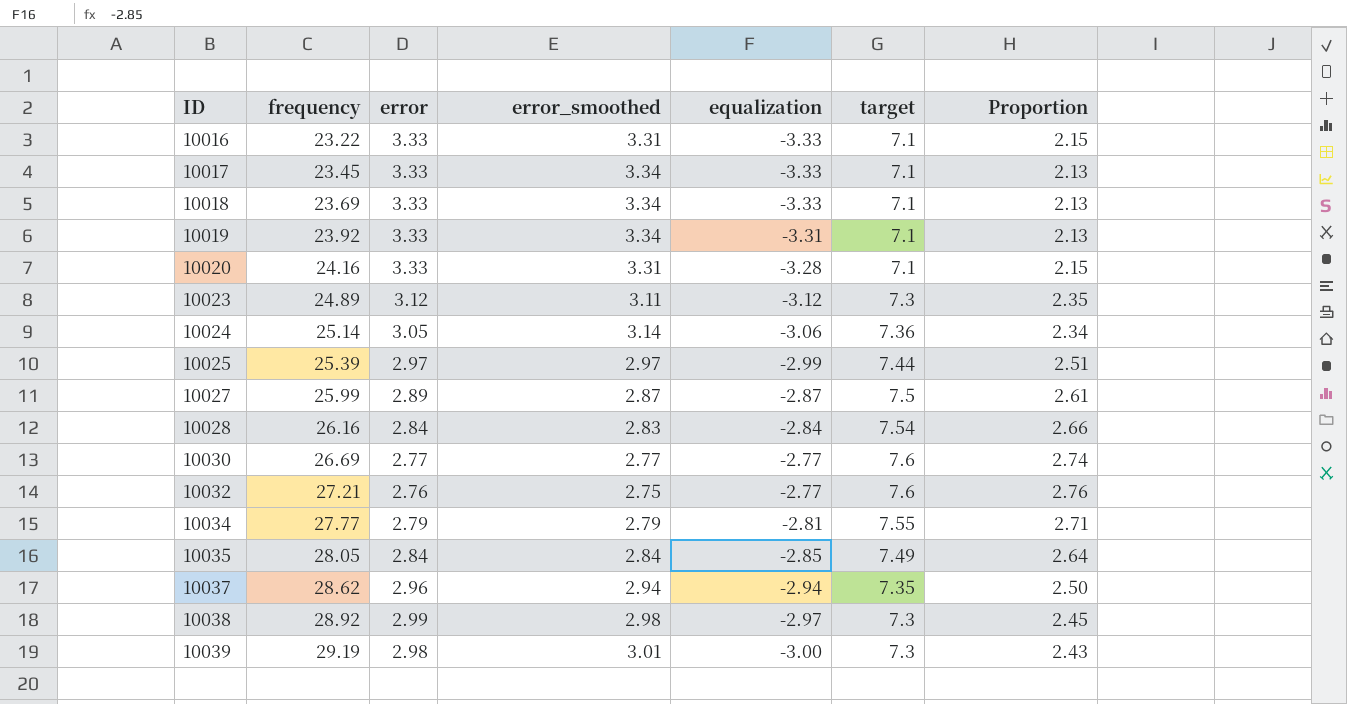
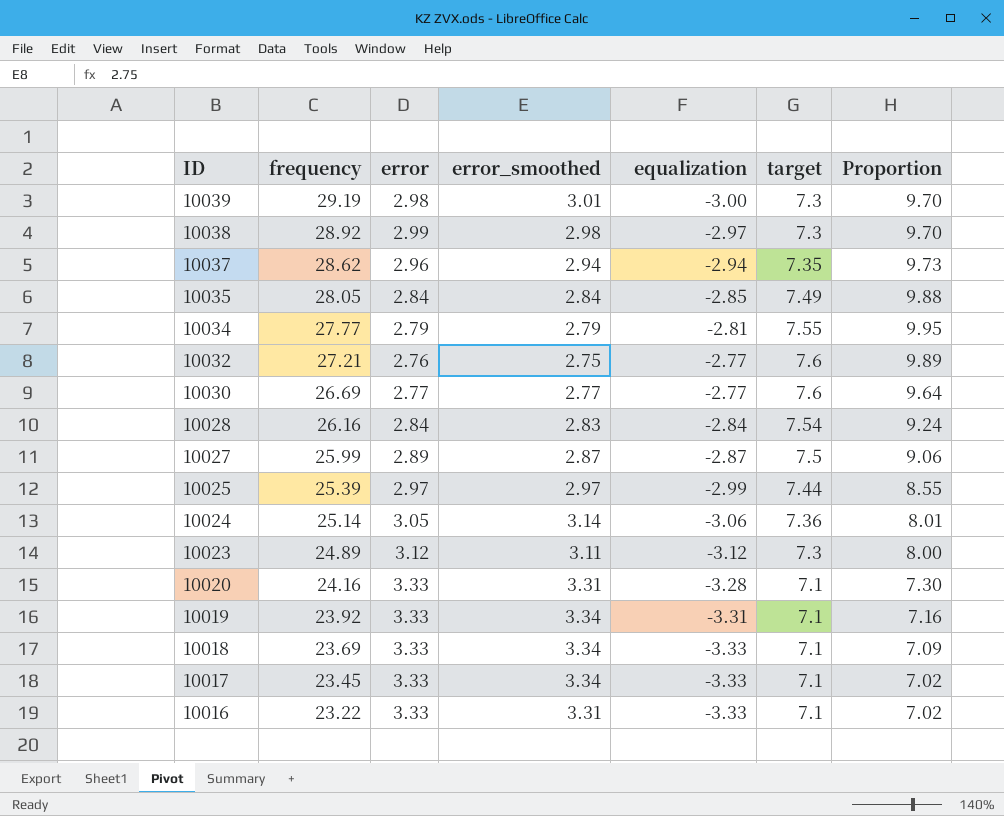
row order: ID ascending -> ID descending
column Proportion | formula: [target] / [error_smoothed] -> [frequency] / [error_smoothed]

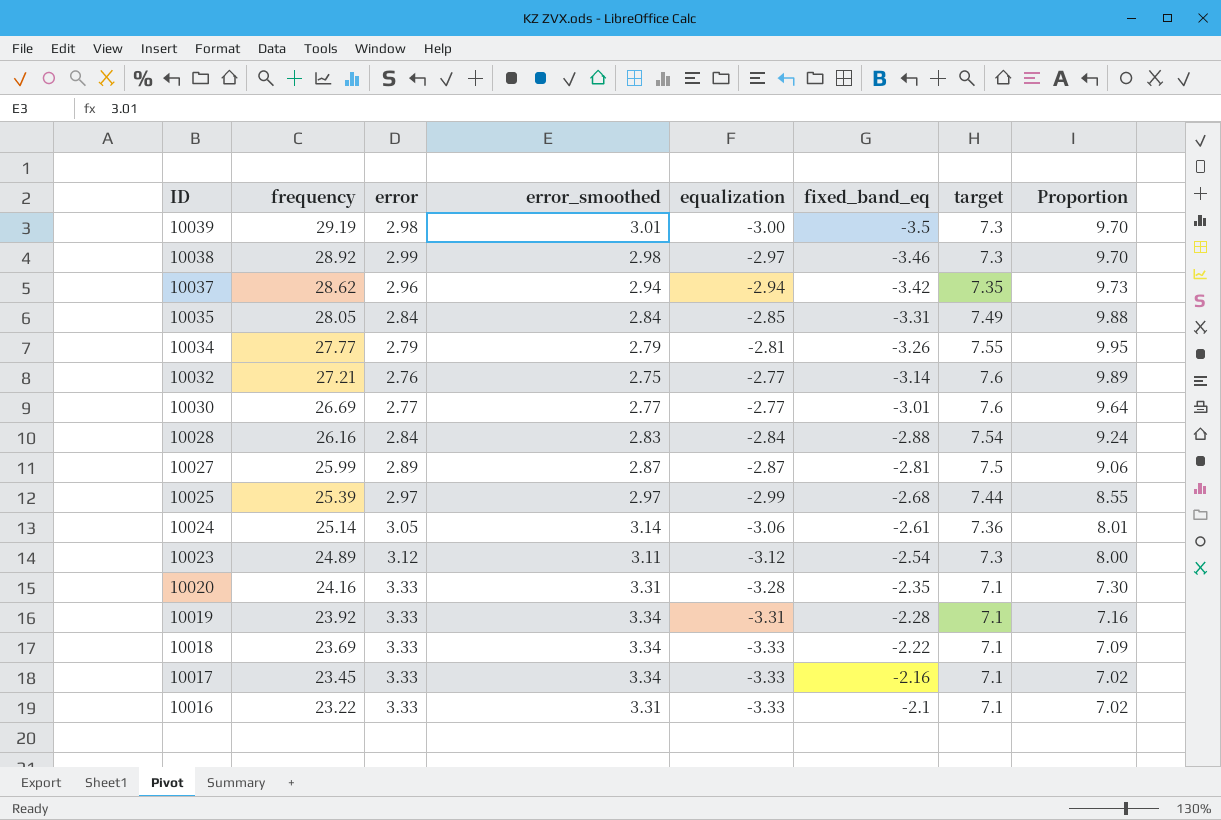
column fixed_band_eq | position: none -> 6

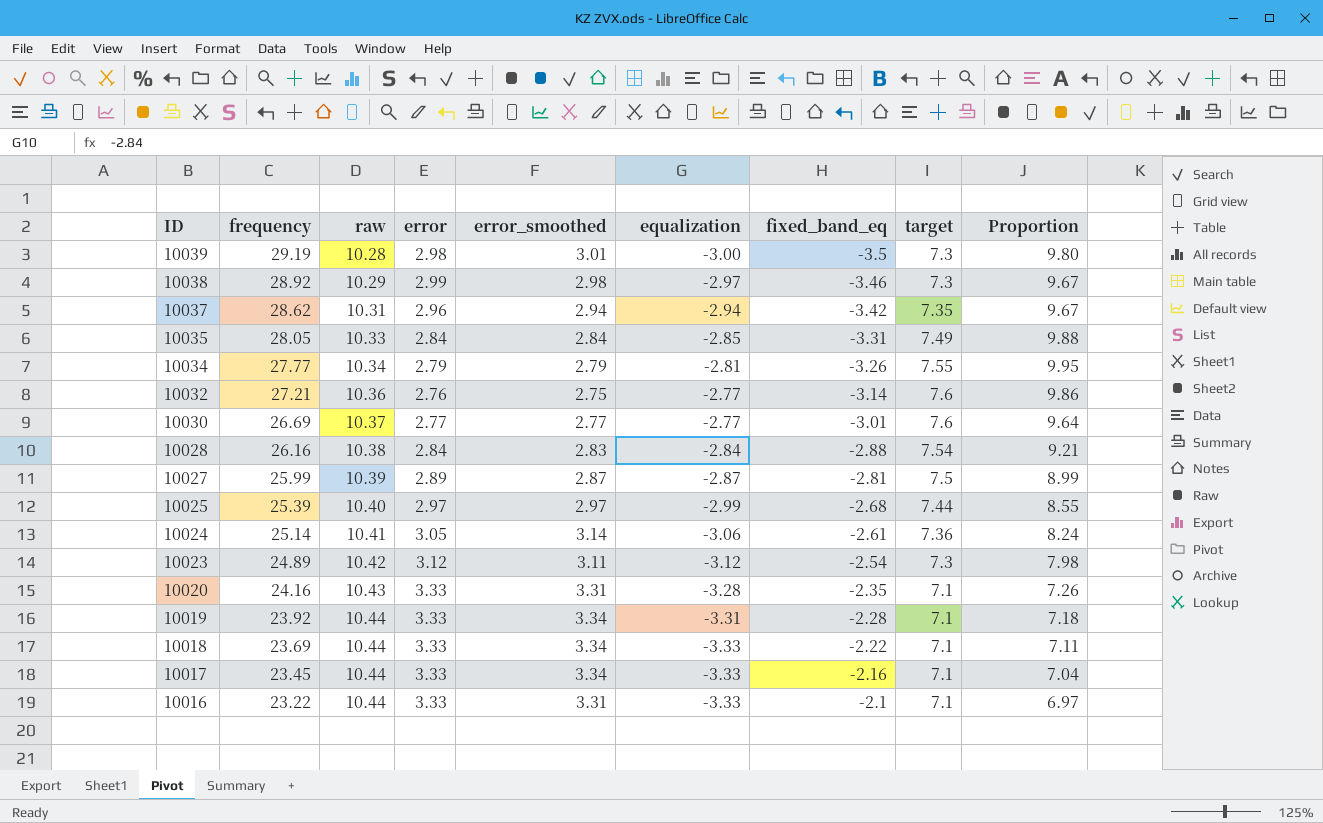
column raw | position: none -> 3
column Proportion | formula: [frequency] / [error_smoothed] -> [frequency] / [error]

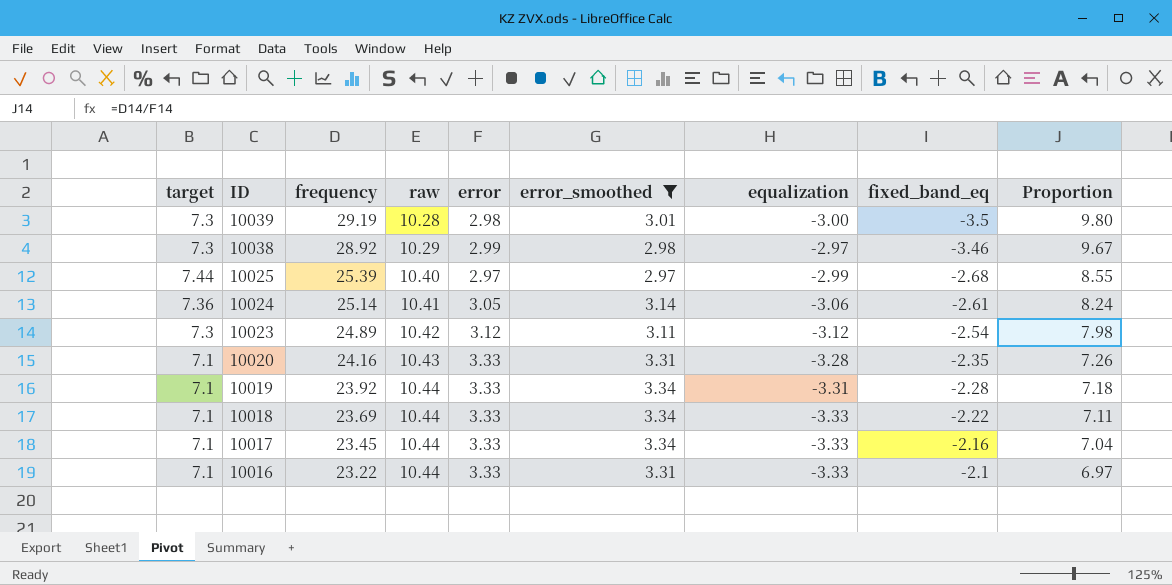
filter: none -> error_smoothed >= 2.97
column target | position: 8 -> 1

